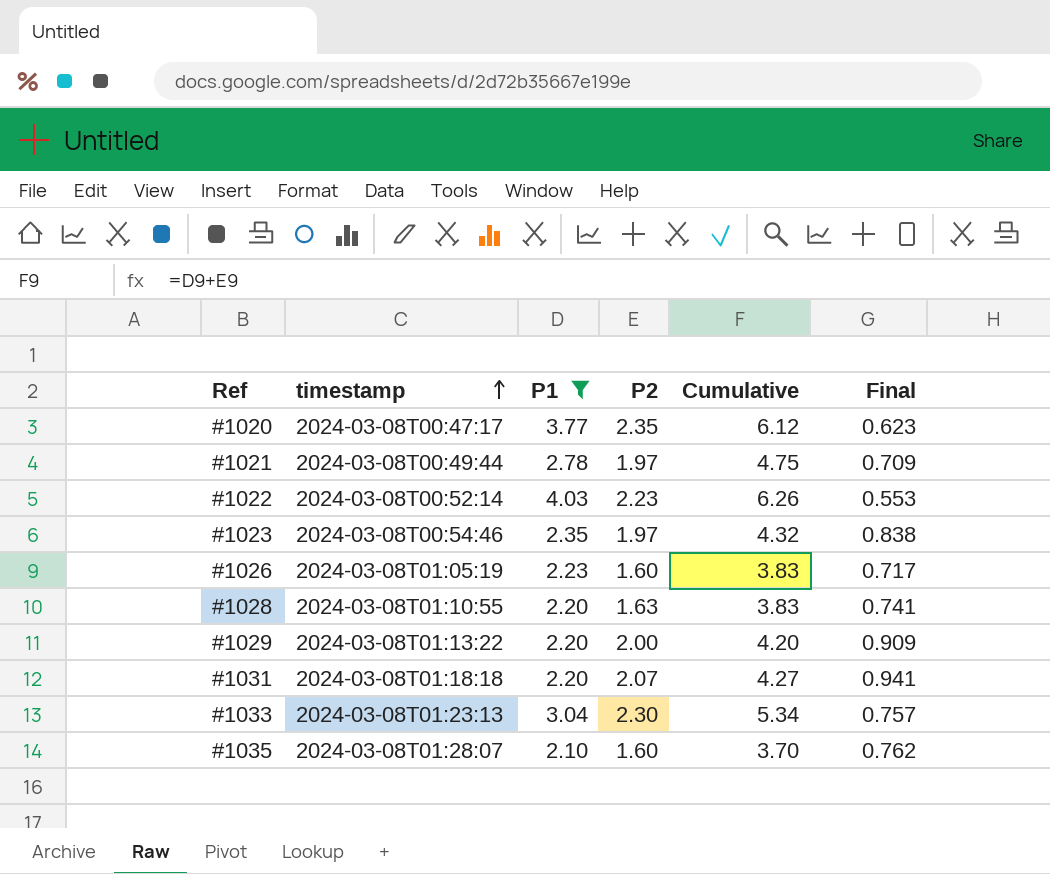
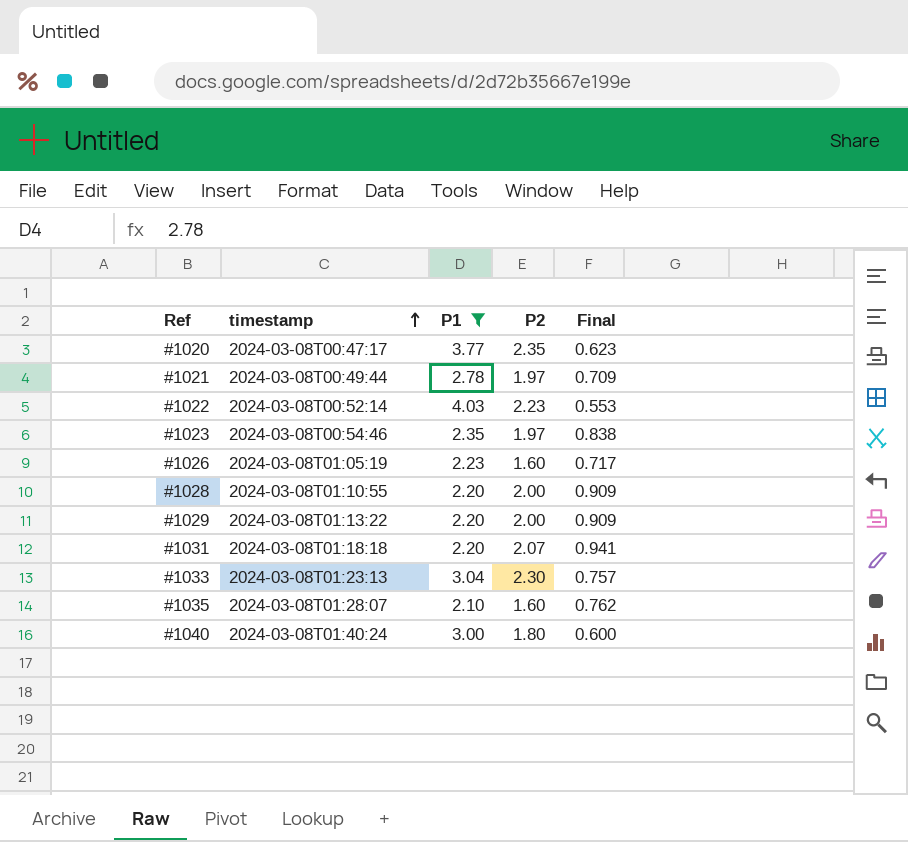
column Cumulative | formula: [P1] + [P2] -> none
#1028 | P2: 1.63 -> 2.00
#1028 | Final: 0.741 -> 0.909
row #1040: none -> 2024-03-08T01:40:24 | 3.00 | 1.80 | 0.600

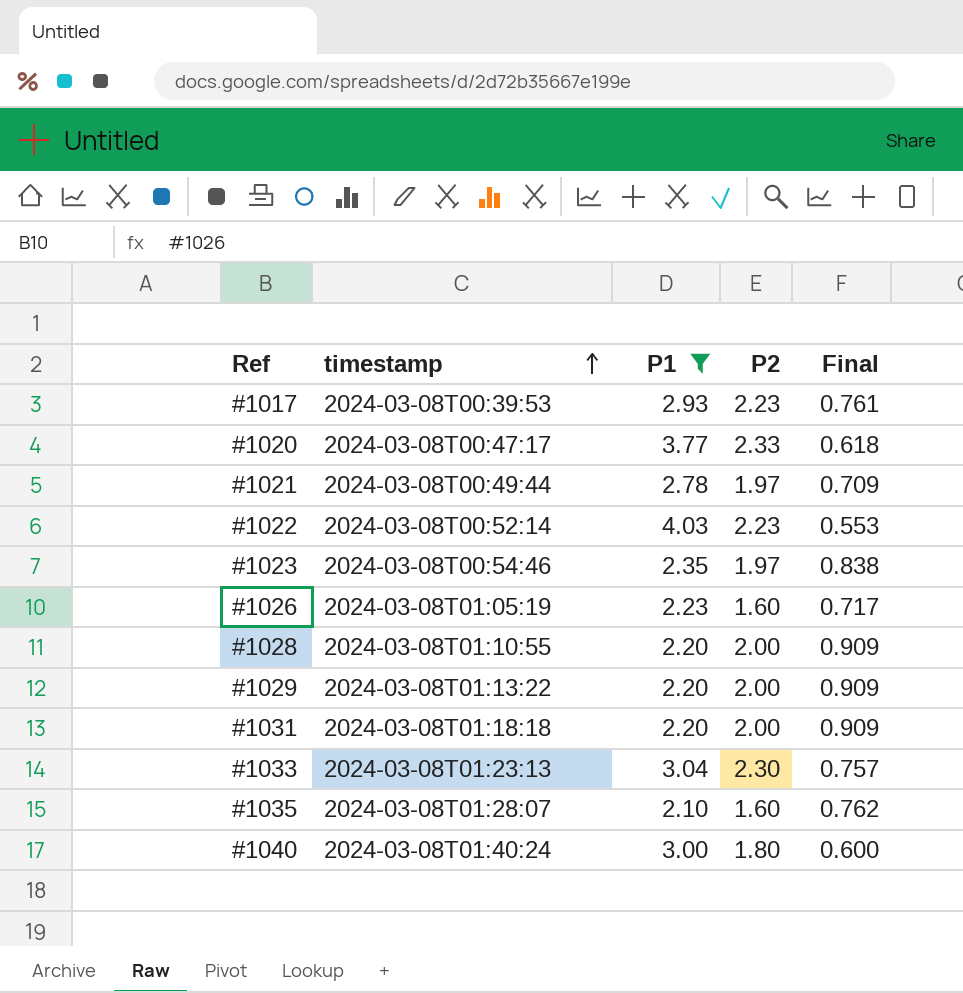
row #1017: none -> 2024-03-08T00:39:53 | 2.93 | 2.23 | 0.761
#1020 | P2: 2.35 -> 2.33
#1020 | Final: 0.623 -> 0.618
#1031 | P2: 2.07 -> 2.00
#1031 | Final: 0.941 -> 0.909

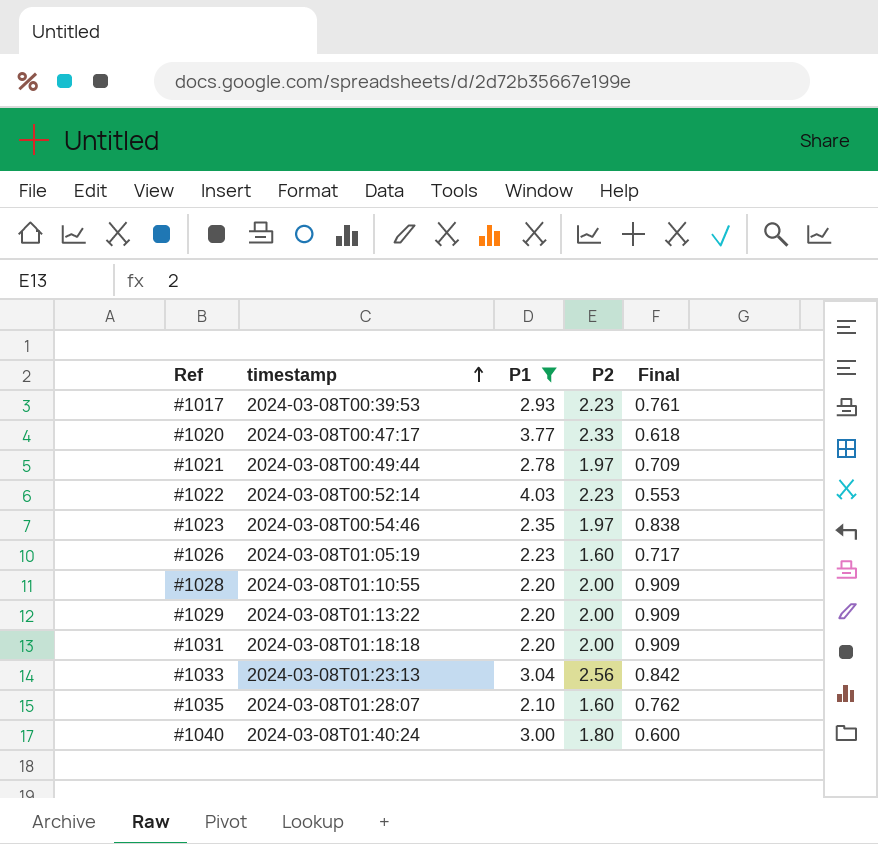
#1033 | P2: 2.30 -> 2.56
#1033 | Final: 0.757 -> 0.842

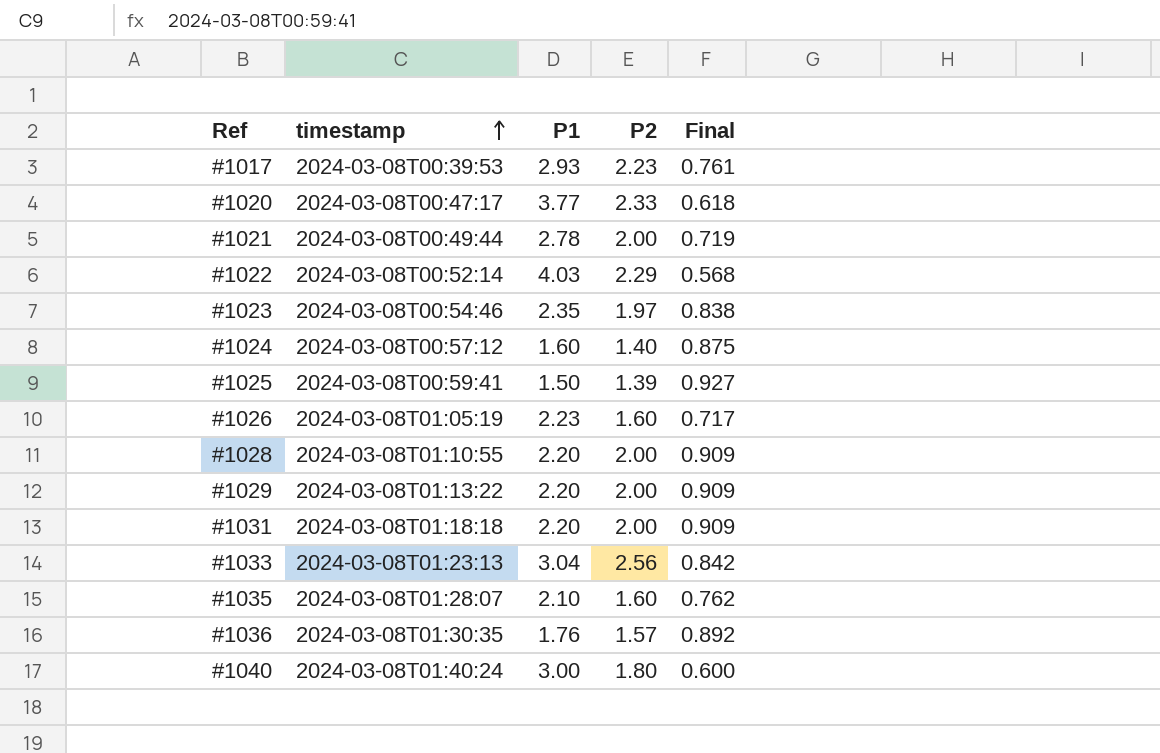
filter: P1 >= 2.10 -> none
#1021 | P2: 1.97 -> 2.00
#1021 | Final: 0.709 -> 0.719
#1022 | P2: 2.23 -> 2.29
#1022 | Final: 0.553 -> 0.568

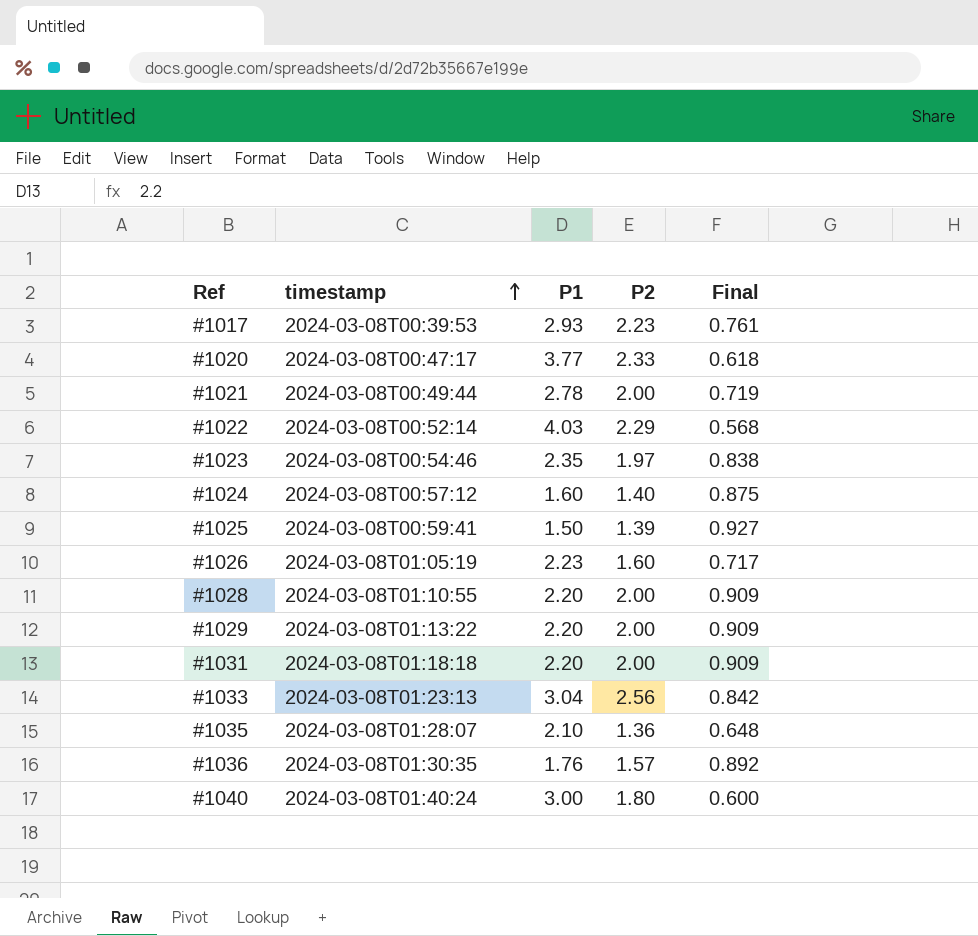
#1035 | P2: 1.60 -> 1.36
#1035 | Final: 0.762 -> 0.648

